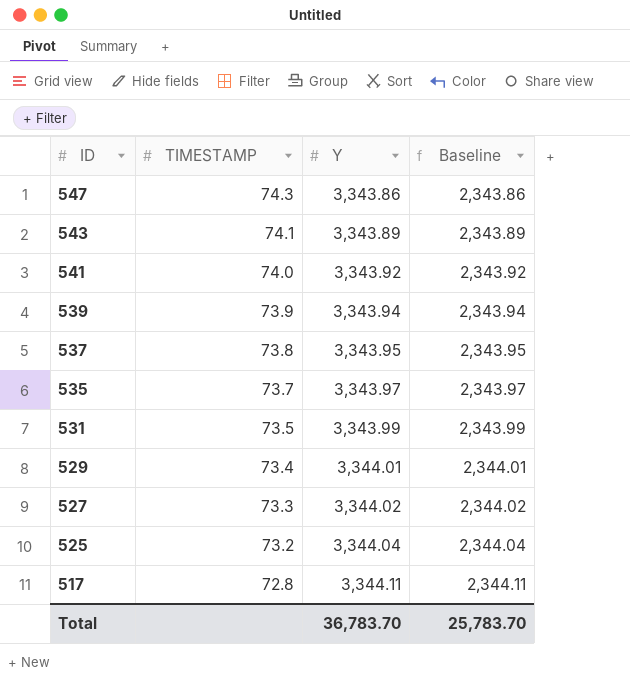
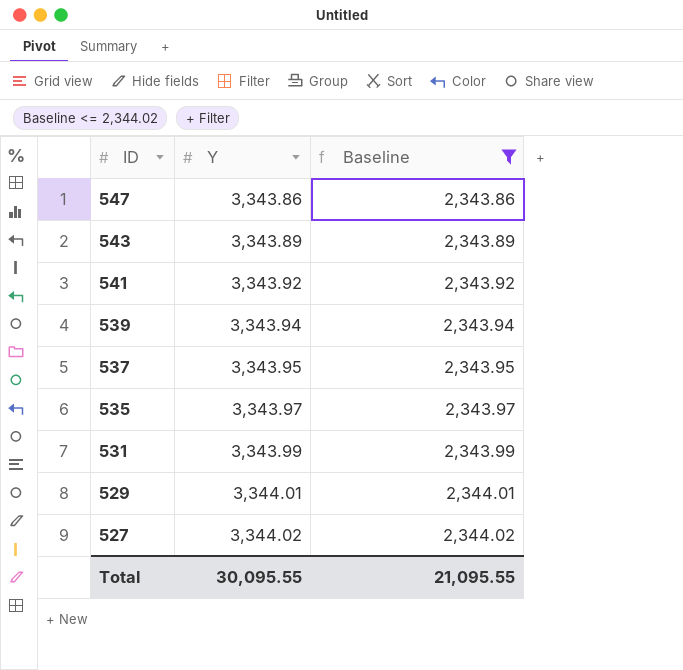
filter: none -> Baseline <= 2,344.02
column TIMESTAMP | position: 2 -> none
Total | Y: 36,783.70 -> 30,095.55
Total | Baseline: 25,783.70 -> 21,095.55

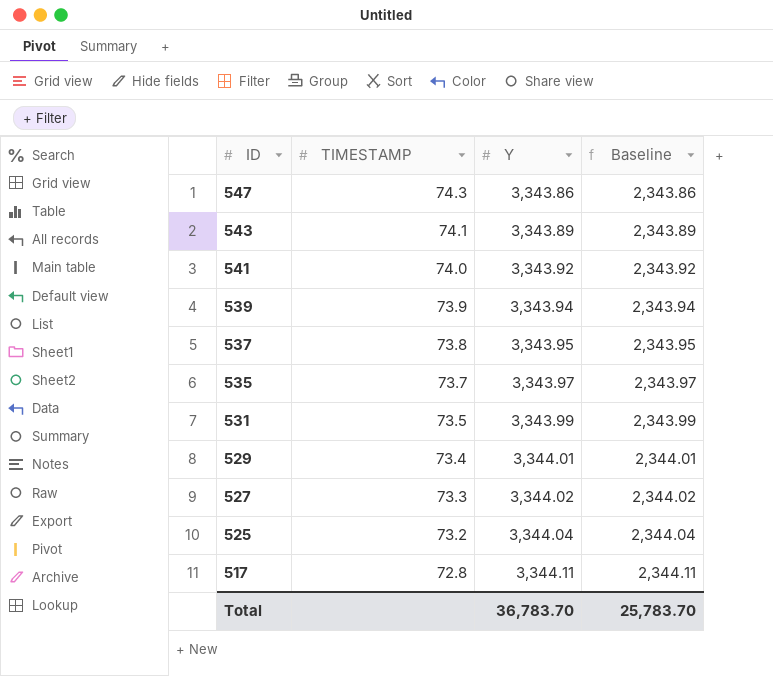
filter: Baseline <= 2,344.02 -> none
column TIMESTAMP | position: none -> 2
Total | Y: 30,095.55 -> 36,783.70
Total | Baseline: 21,095.55 -> 25,783.70

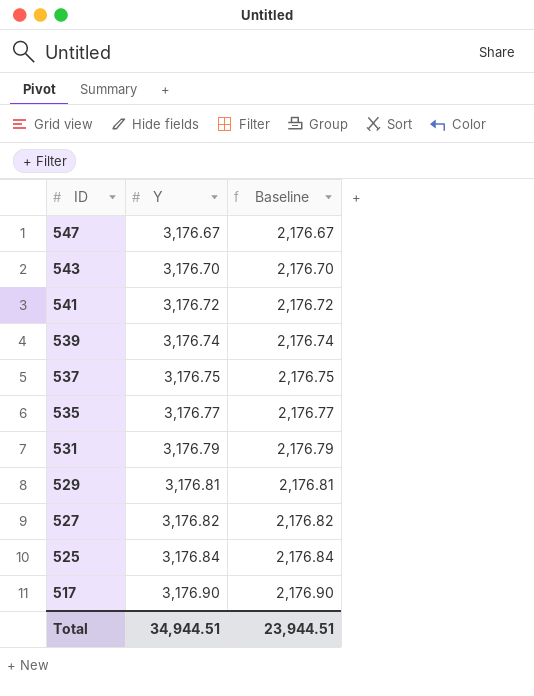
column TIMESTAMP | position: 2 -> none
547 | Y: 3,343.86 -> 3,176.67
547 | Baseline: 2,343.86 -> 2,176.67
543 | Y: 3,343.89 -> 3,176.70
543 | Baseline: 2,343.89 -> 2,176.70
541 | Y: 3,343.92 -> 3,176.72
541 | Baseline: 2,343.92 -> 2,176.72
539 | Y: 3,343.94 -> 3,176.74
539 | Baseline: 2,343.94 -> 2,176.74
537 | Y: 3,343.95 -> 3,176.75
537 | Baseline: 2,343.95 -> 2,176.75
535 | Y: 3,343.97 -> 3,176.77
535 | Baseline: 2,343.97 -> 2,176.77
531 | Y: 3,343.99 -> 3,176.79
531 | Baseline: 2,343.99 -> 2,176.79
529 | Y: 3,344.01 -> 3,176.81
529 | Baseline: 2,344.01 -> 2,176.81
527 | Y: 3,344.02 -> 3,176.82
527 | Baseline: 2,344.02 -> 2,176.82
525 | Y: 3,344.04 -> 3,176.84
525 | Baseline: 2,344.04 -> 2,176.84
517 | Y: 3,344.11 -> 3,176.90
517 | Baseline: 2,344.11 -> 2,176.90
Total | Y: 36,783.70 -> 34,944.51
Total | Baseline: 25,783.70 -> 23,944.51

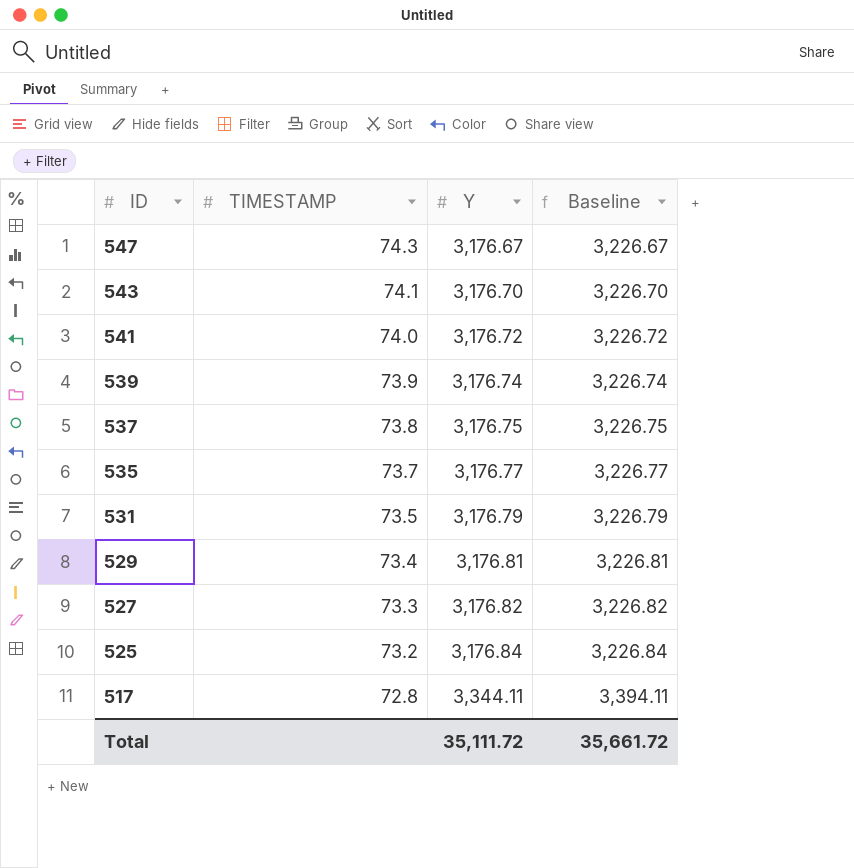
column TIMESTAMP | position: none -> 2
column Baseline | formula: [Y] - 1000 -> [Y] + 50
517 | Y: 3,176.90 -> 3,344.11
Total | Y: 34,944.51 -> 35,111.72
Total | Baseline: 23,944.51 -> 35,661.72

